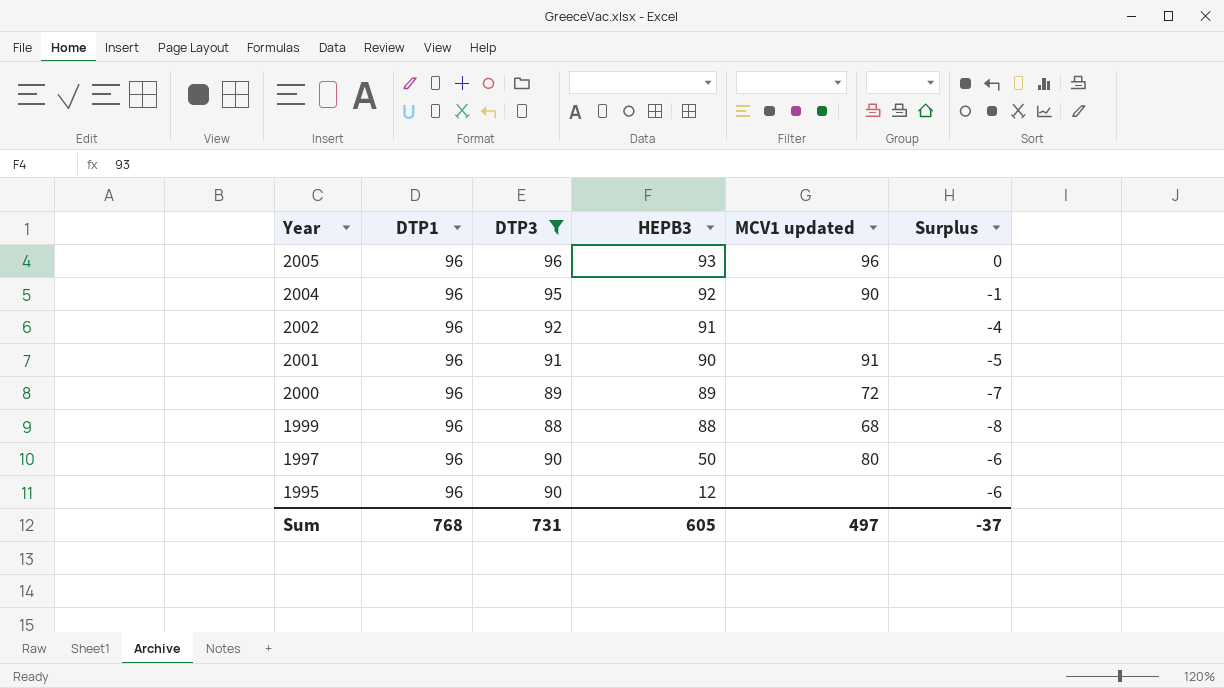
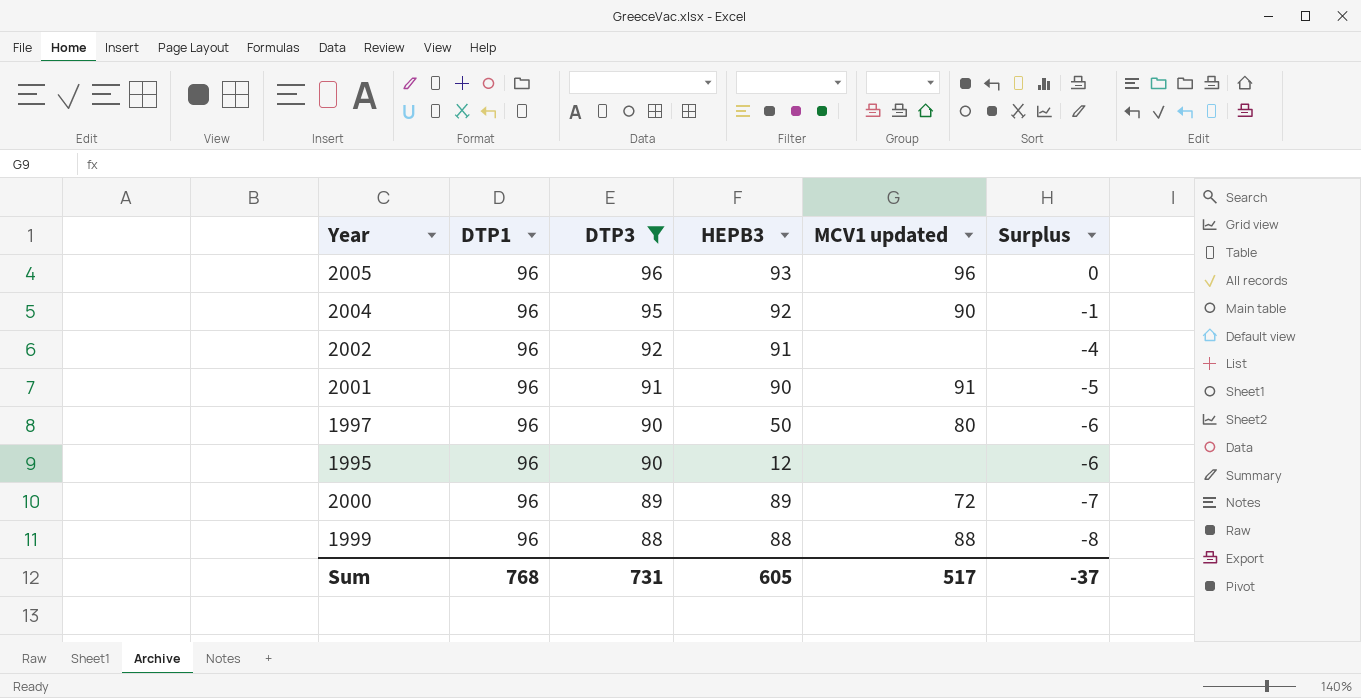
row order: Year descending -> DTP3 descending
1999 | MCV1 updated: 68 -> 88
Sum | MCV1 updated: 497 -> 517

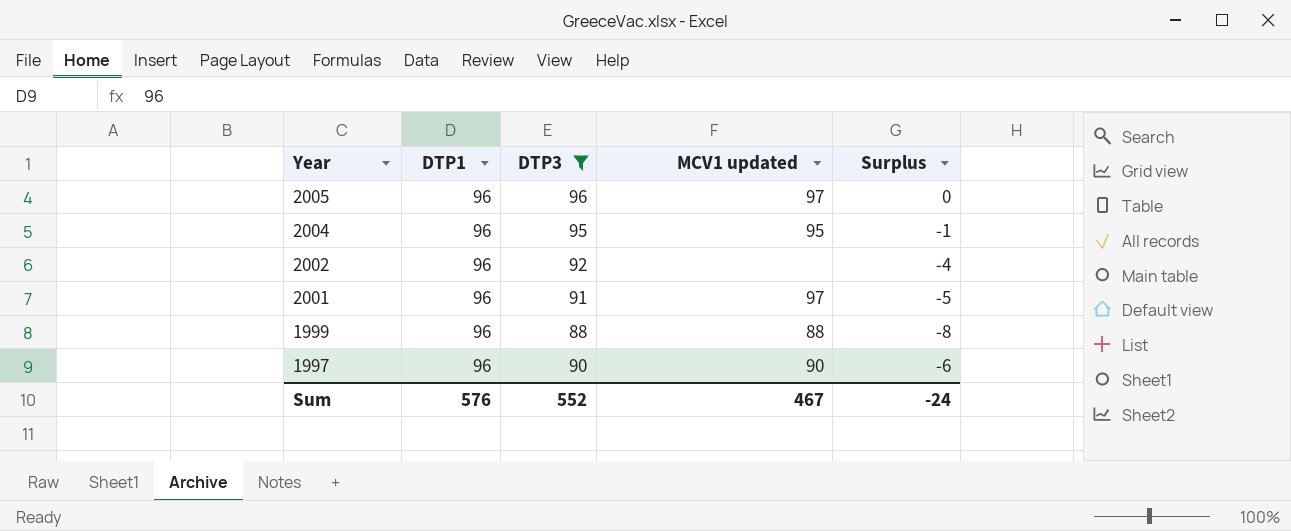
row order: DTP3 descending -> Year descending
column HEPB3 | position: 4 -> none
row 1995: 96 | 90 | 12 | none | -6 -> none
row 2000: 96 | 89 | 89 | 72 | -7 -> none
2005 | MCV1 updated: 96 -> 97
2004 | MCV1 updated: 90 -> 95
2001 | MCV1 updated: 91 -> 97
1997 | MCV1 updated: 80 -> 90
Sum | DTP1: 768 -> 576
Sum | DTP3: 731 -> 552
Sum | MCV1 updated: 517 -> 467
Sum | Surplus: -37 -> -24

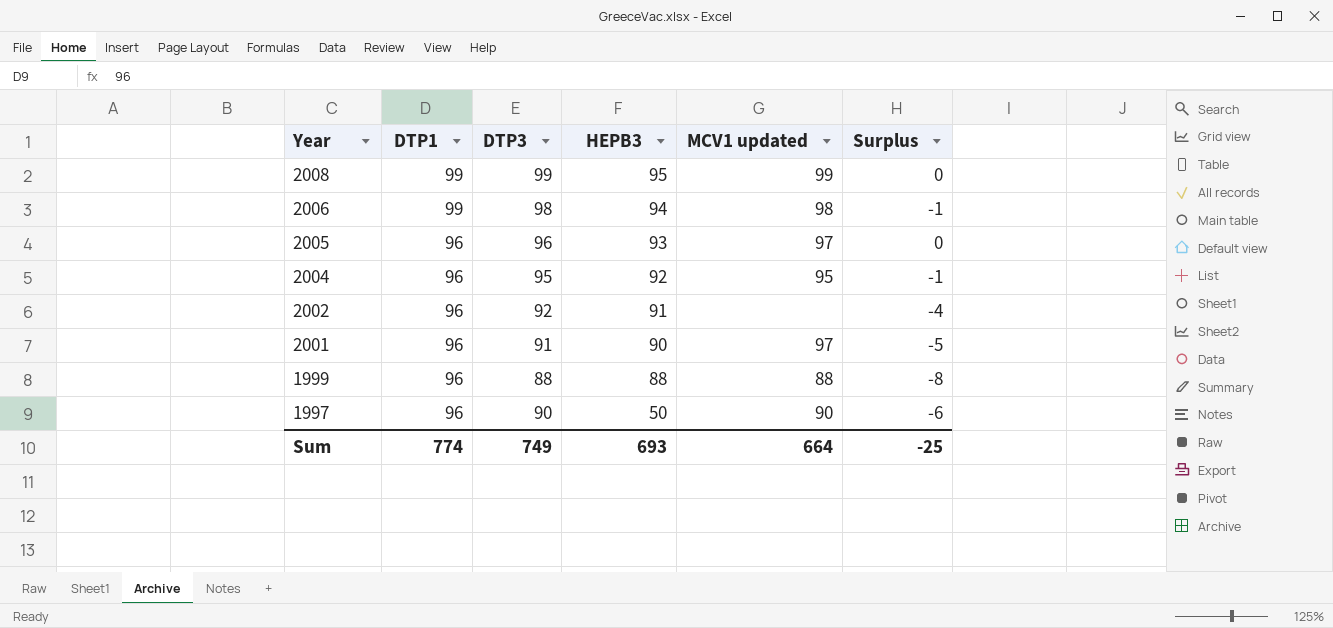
filter: DTP3 <= 96 -> none
column HEPB3 | position: none -> 4
Sum | DTP1: 576 -> 774
Sum | DTP3: 552 -> 749
Sum | MCV1 updated: 467 -> 664
Sum | Surplus: -24 -> -25

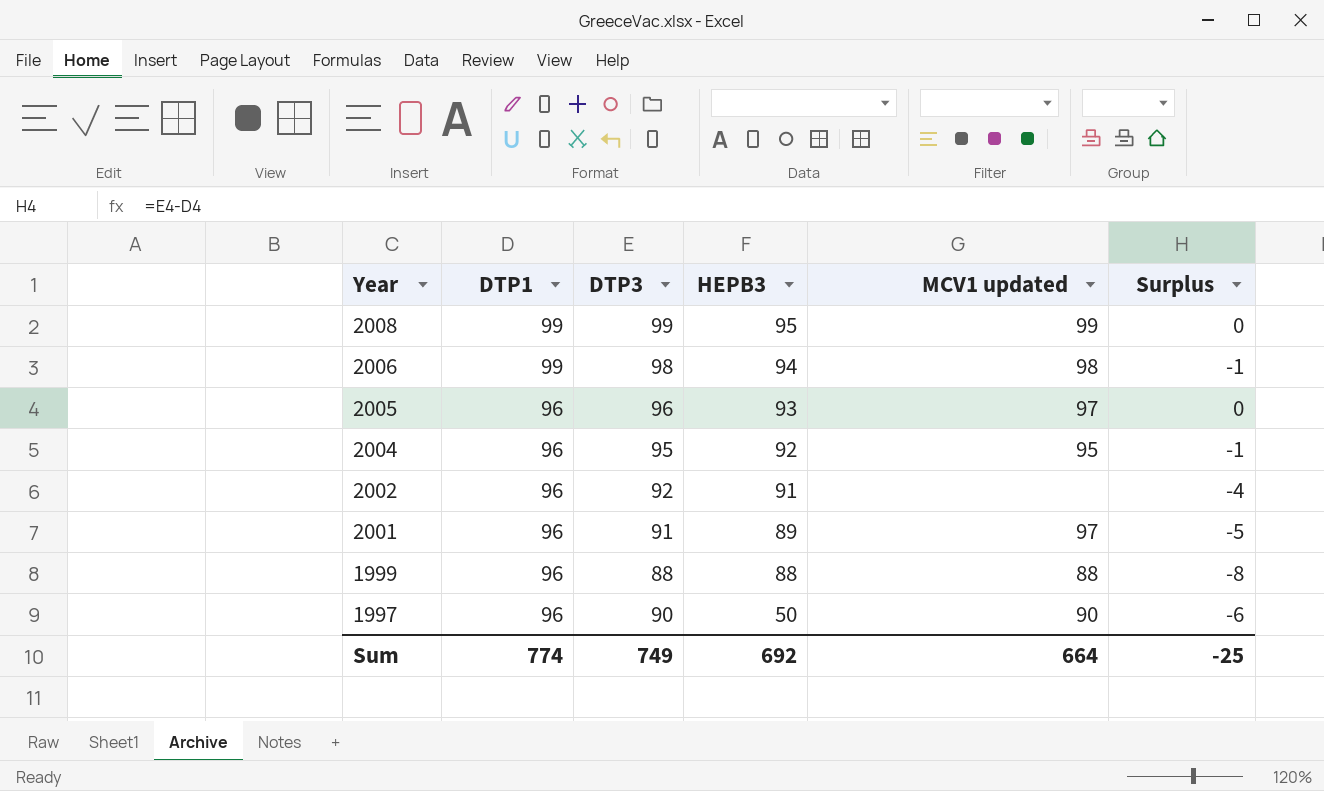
2001 | HEPB3: 90 -> 89
Sum | HEPB3: 693 -> 692

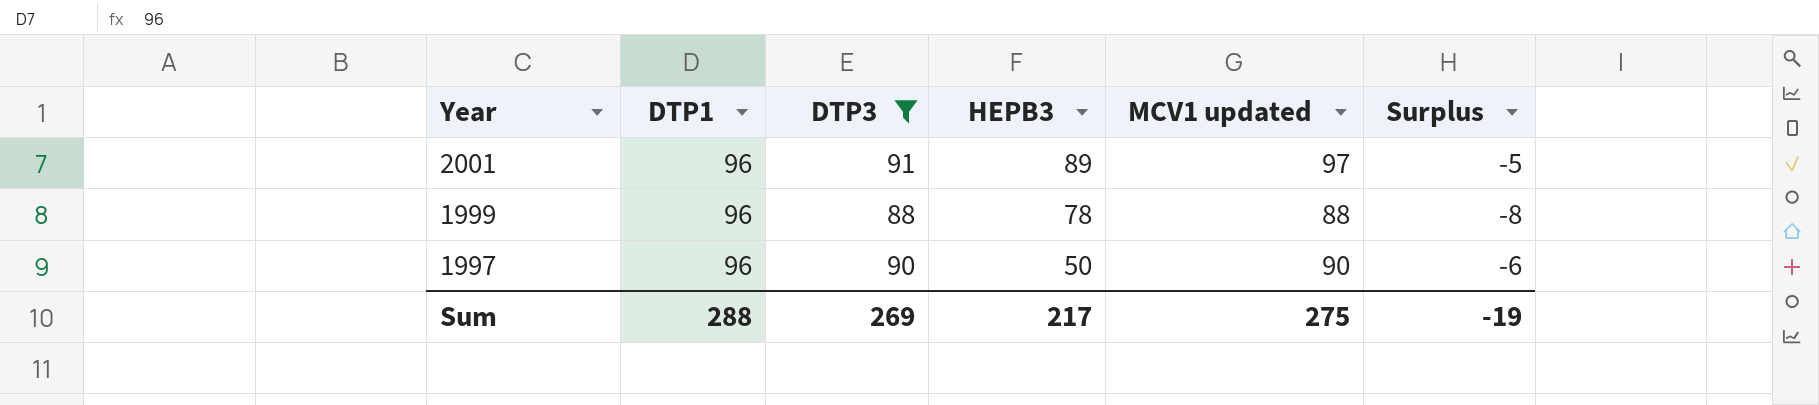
filter: none -> DTP3 <= 91
1999 | HEPB3: 88 -> 78
Sum | DTP1: 774 -> 288
Sum | DTP3: 749 -> 269
Sum | HEPB3: 692 -> 217
Sum | MCV1 updated: 664 -> 275
Sum | Surplus: -25 -> -19

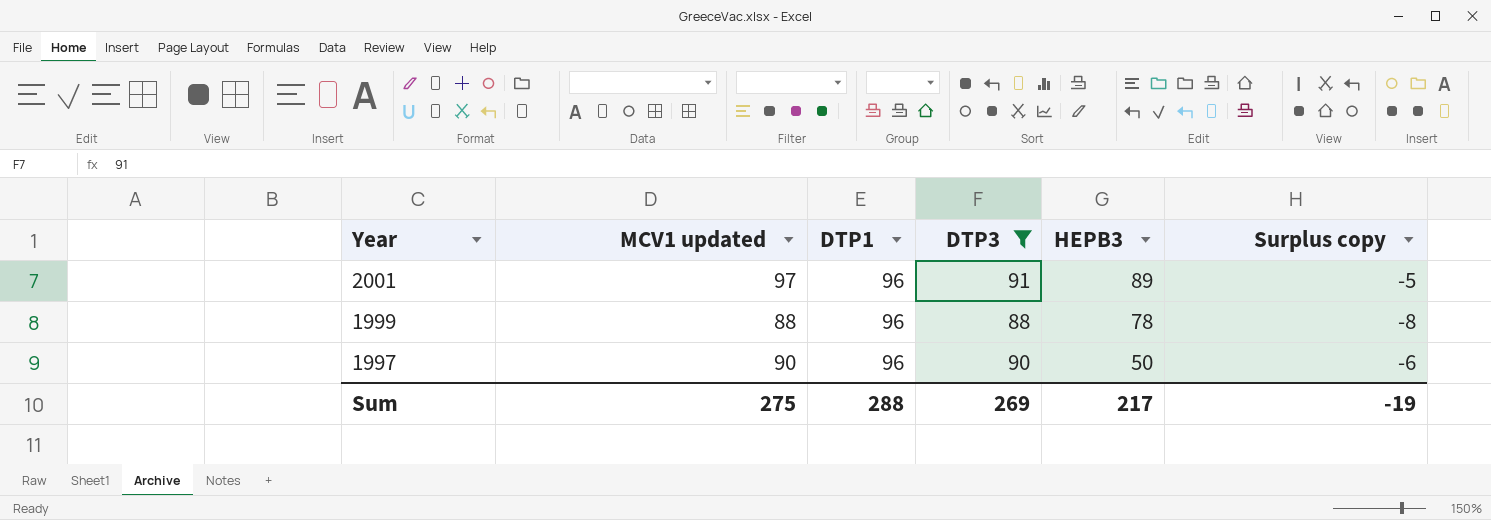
column MCV1 updated | position: 5 -> 2
column name: Surplus -> Surplus copy

